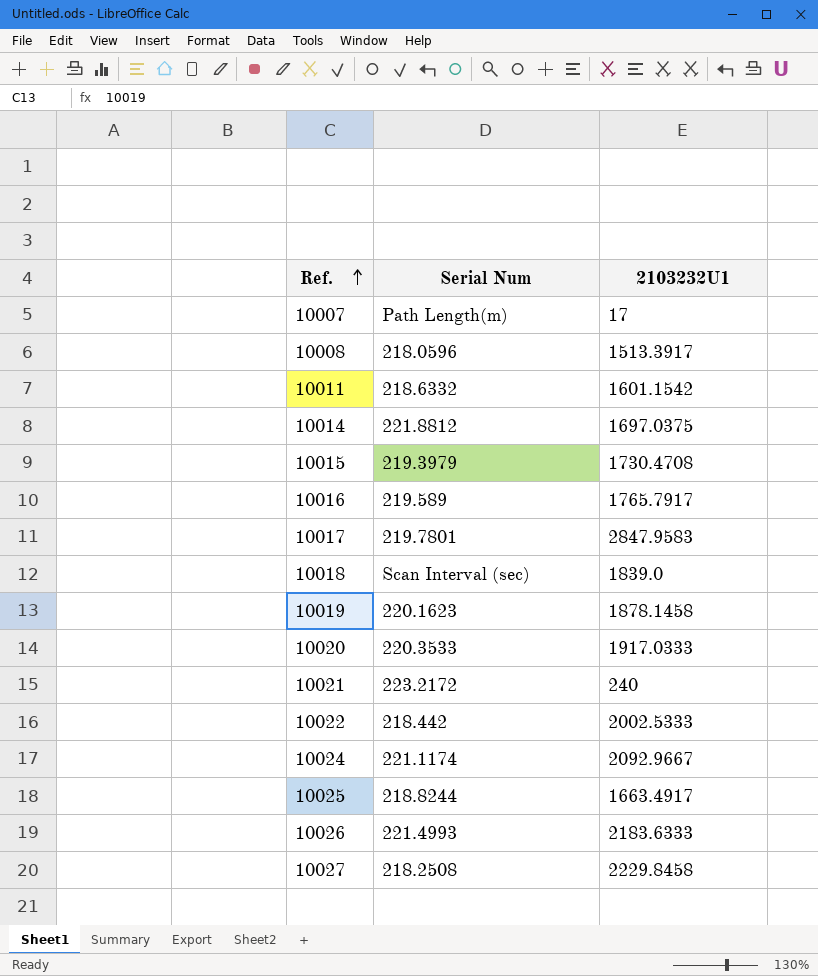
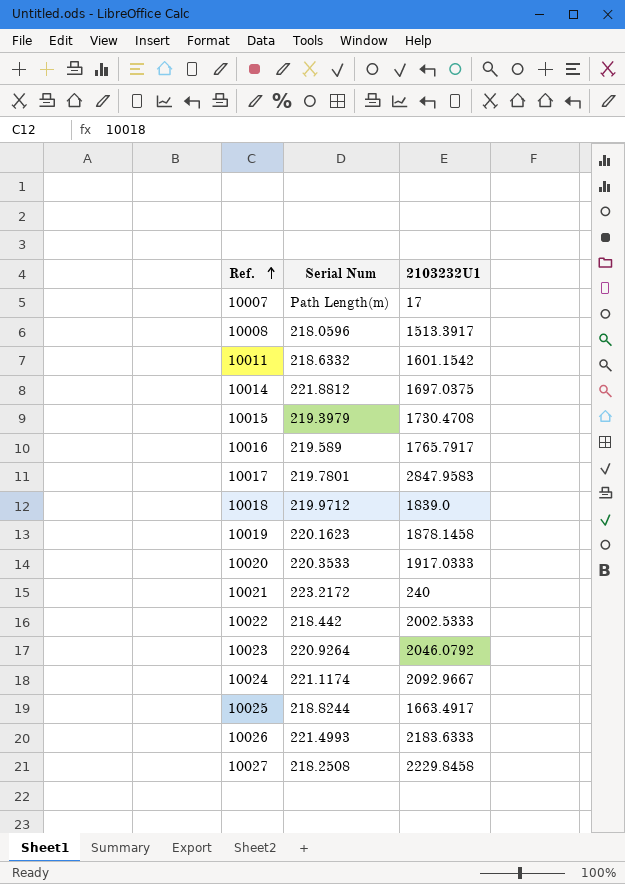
10018 | Serial Num: Scan Interval (sec) -> 219.9712
row 10023: none -> 220.9264 | 2046.0792

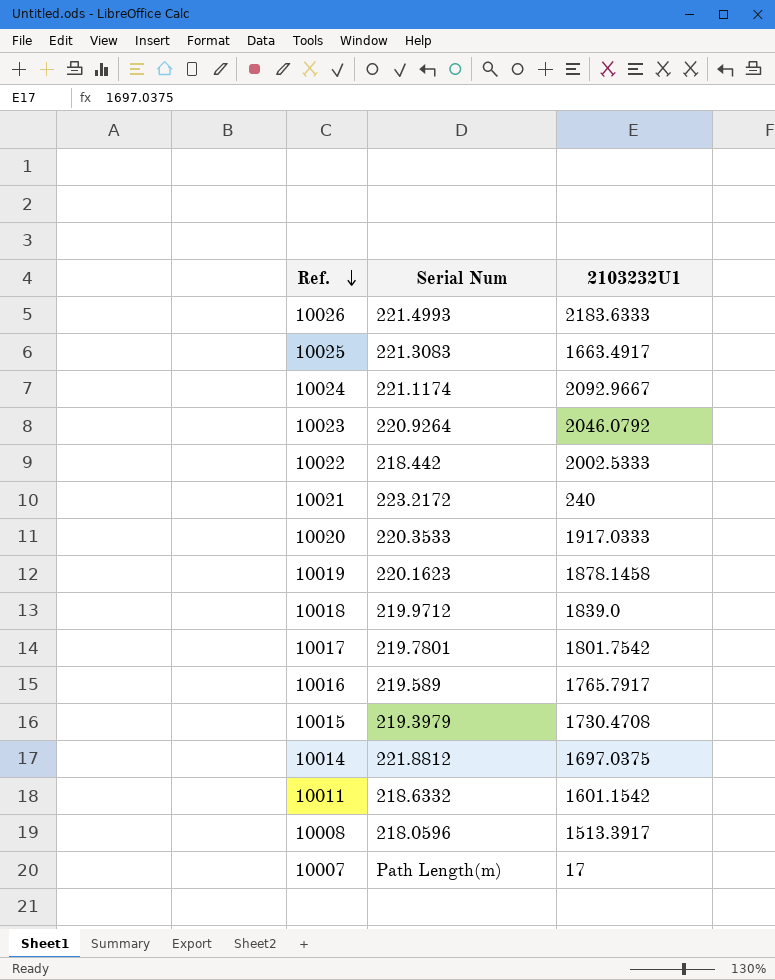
row order: Ref. ascending -> Ref. descending
row 10027: 218.2508 | 2229.8458 -> none
10025 | Serial Num: 218.8244 -> 221.3083
10017 | 2103232U1: 2847.9583 -> 1801.7542

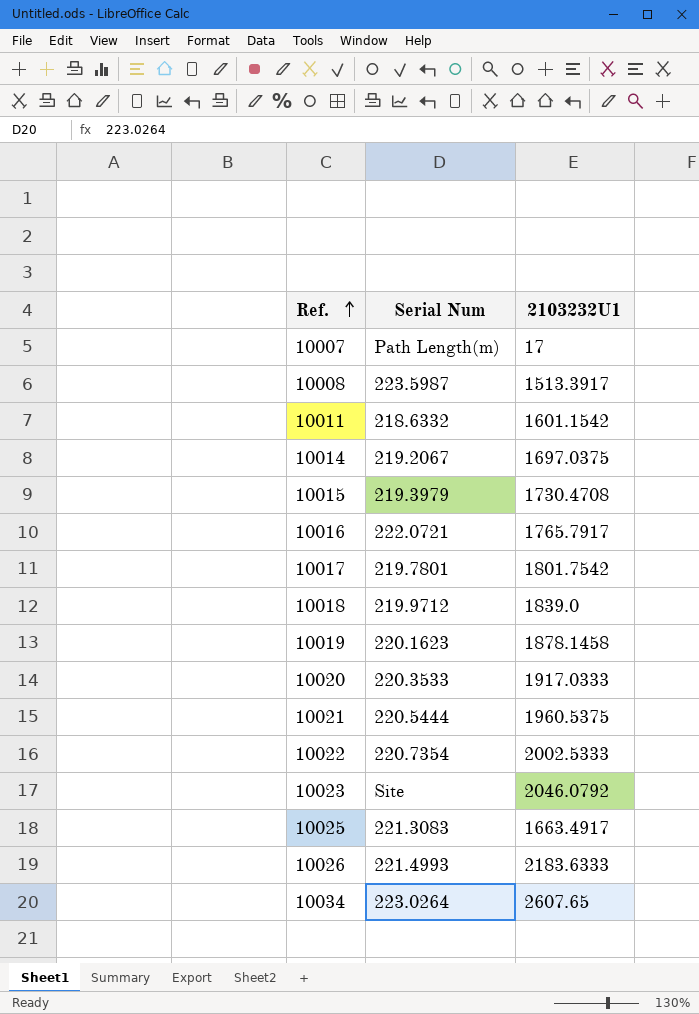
row order: Ref. descending -> Ref. ascending
row 10024: 221.1174 | 2092.9667 -> none
10008 | Serial Num: 218.0596 -> 223.5987
10014 | Serial Num: 221.8812 -> 219.2067
10016 | Serial Num: 219.589 -> 222.0721
10021 | Serial Num: 223.2172 -> 220.5444
10021 | 2103232U1: 240 -> 1960.5375
10022 | Serial Num: 218.442 -> 220.7354
10023 | Serial Num: 220.9264 -> Site
row 10034: none -> 223.0264 | 2607.65

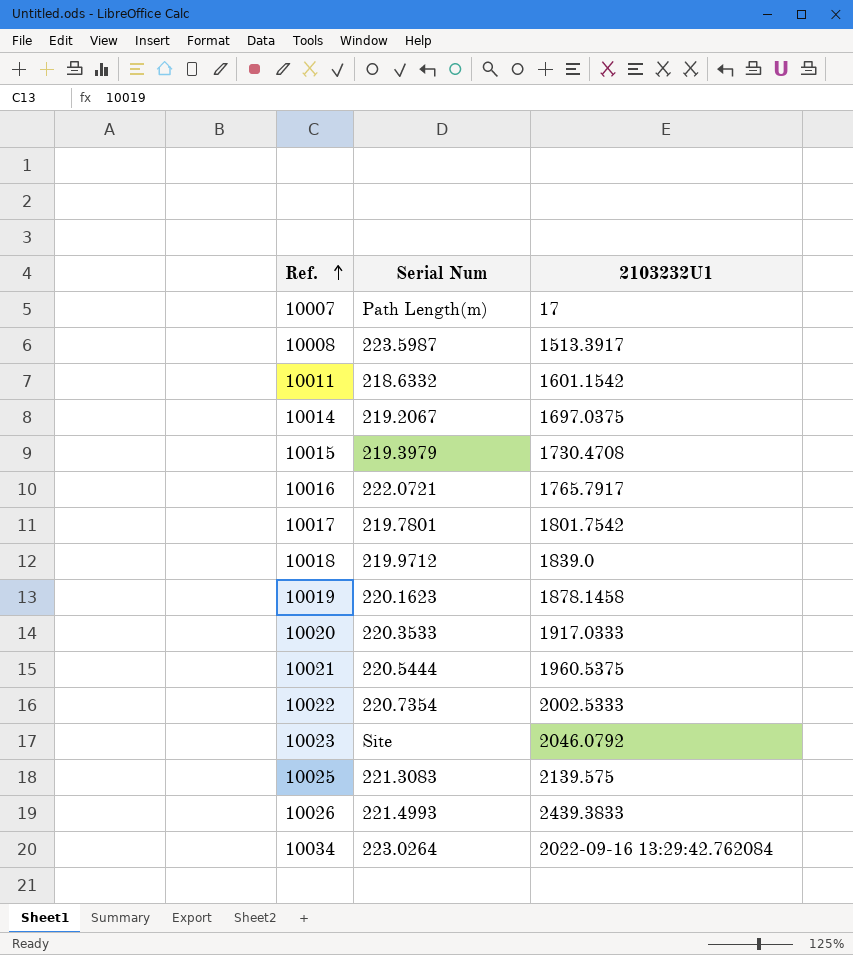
10025 | 2103232U1: 1663.4917 -> 2139.575
10026 | 2103232U1: 2183.6333 -> 2439.3833
10034 | 2103232U1: 2607.65 -> 2022-09-16 13:29:42.762084

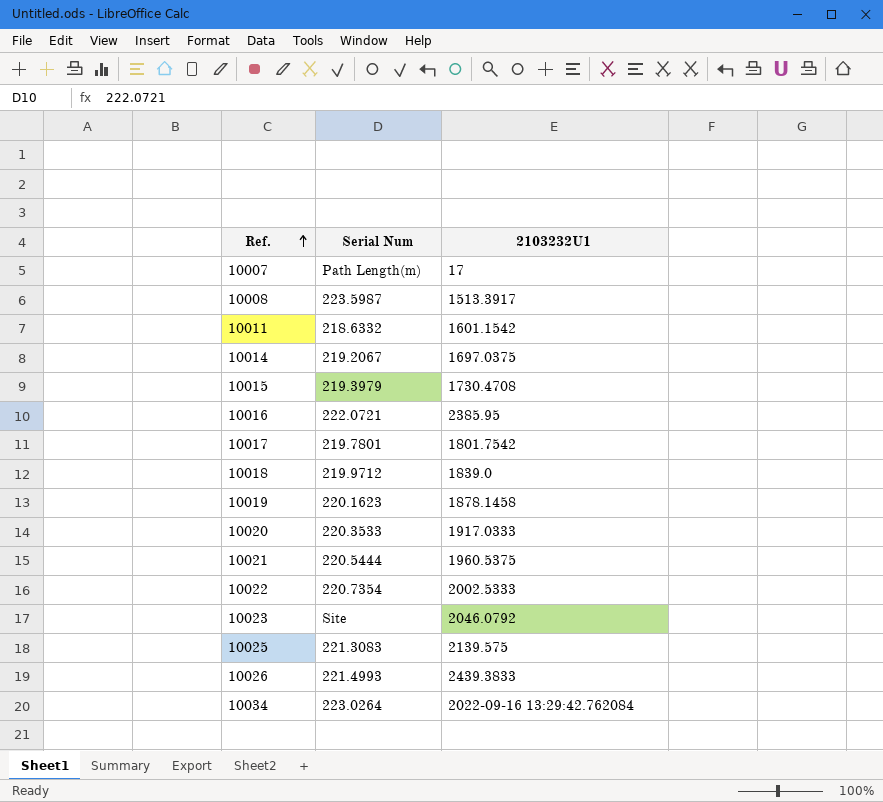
10016 | 2103232U1: 1765.7917 -> 2385.95

